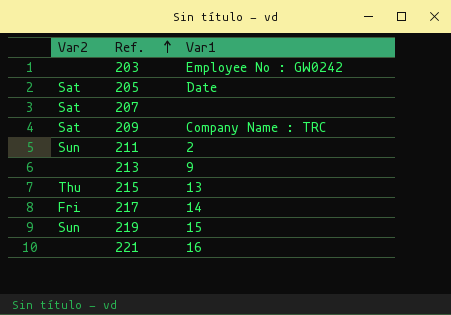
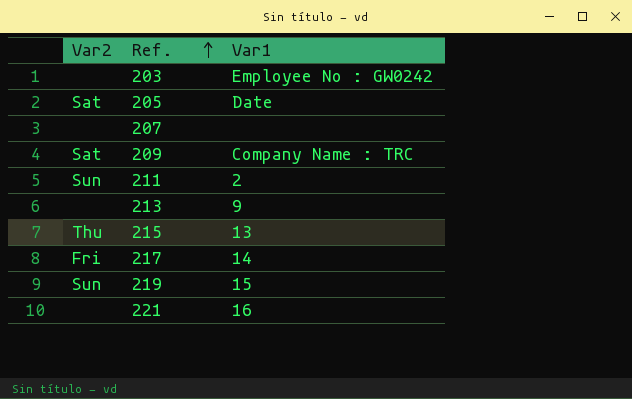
207 | Var2: Sat -> none

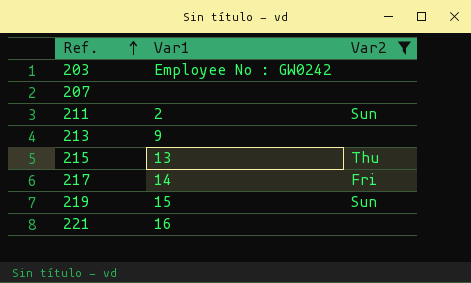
filter: none -> Var2 != Sat
column Var2 | position: 1 -> 3

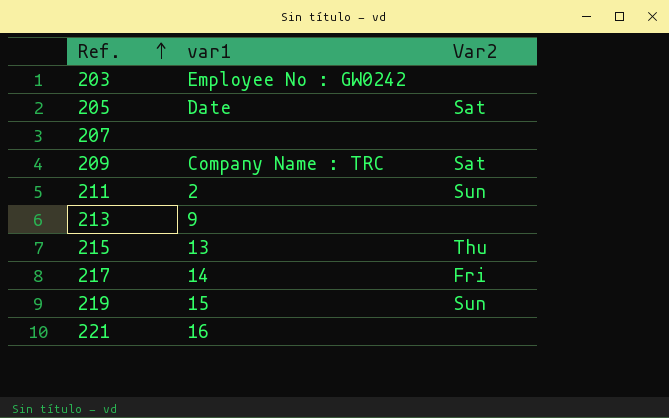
filter: Var2 != Sat -> none
column name: Var1 -> var1

